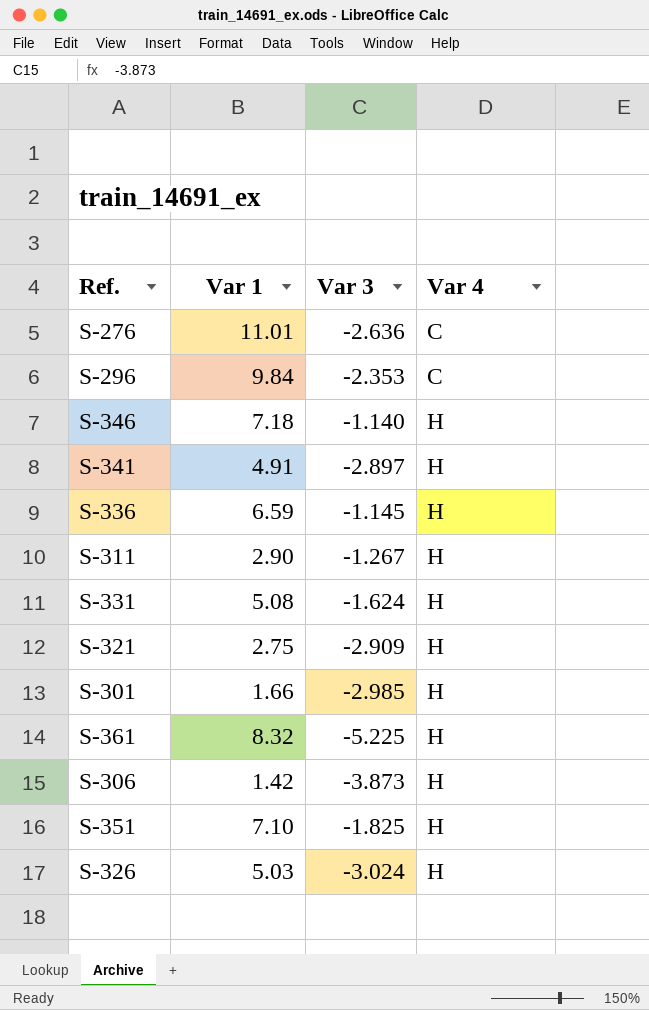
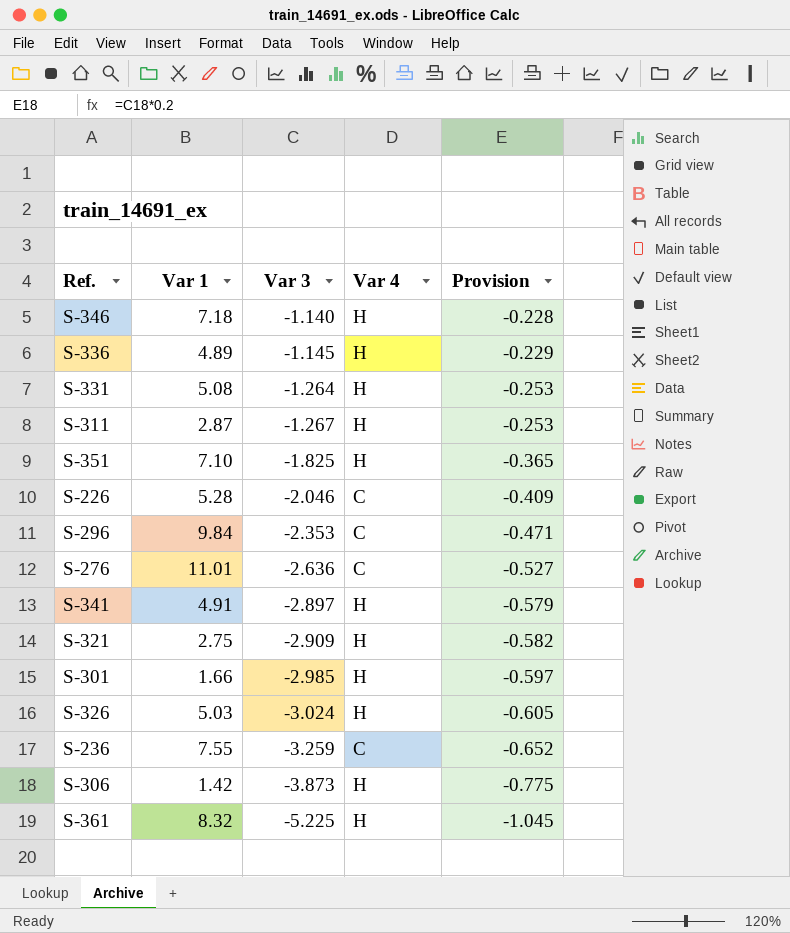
row order: Var 4 ascending -> Var 3 descending
column Provision | formula: none -> [Var 3] * 0.2
S-336 | Var 1: 6.59 -> 4.89
S-331 | Var 3: -1.624 -> -1.264
S-311 | Var 1: 2.90 -> 2.87
row S-226: none -> 5.28 | -2.046 | C | -0.409
row S-236: none -> 7.55 | -3.259 | C | -0.652

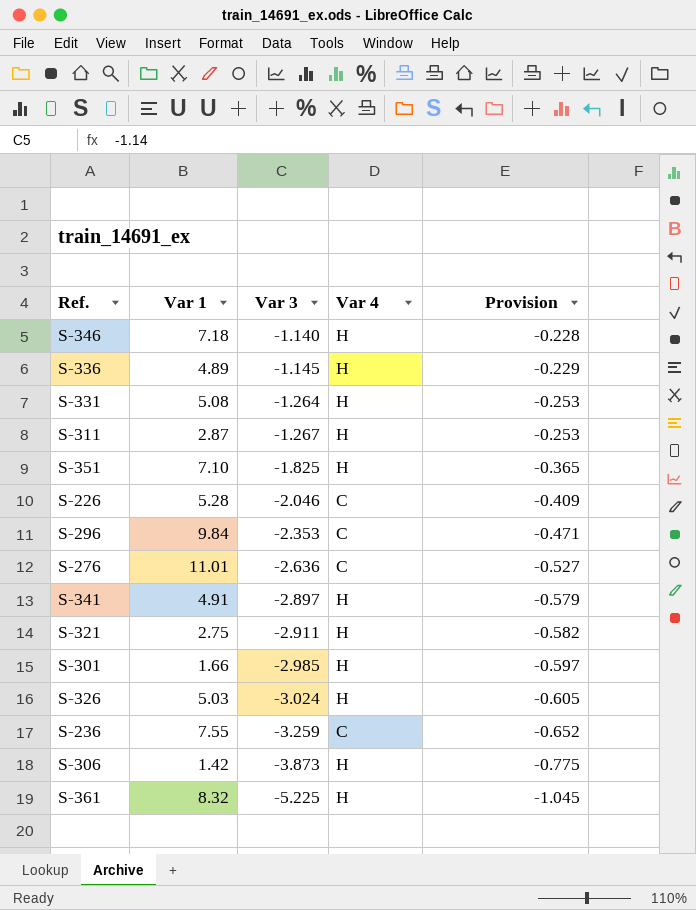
S-321 | Var 3: -2.909 -> -2.911

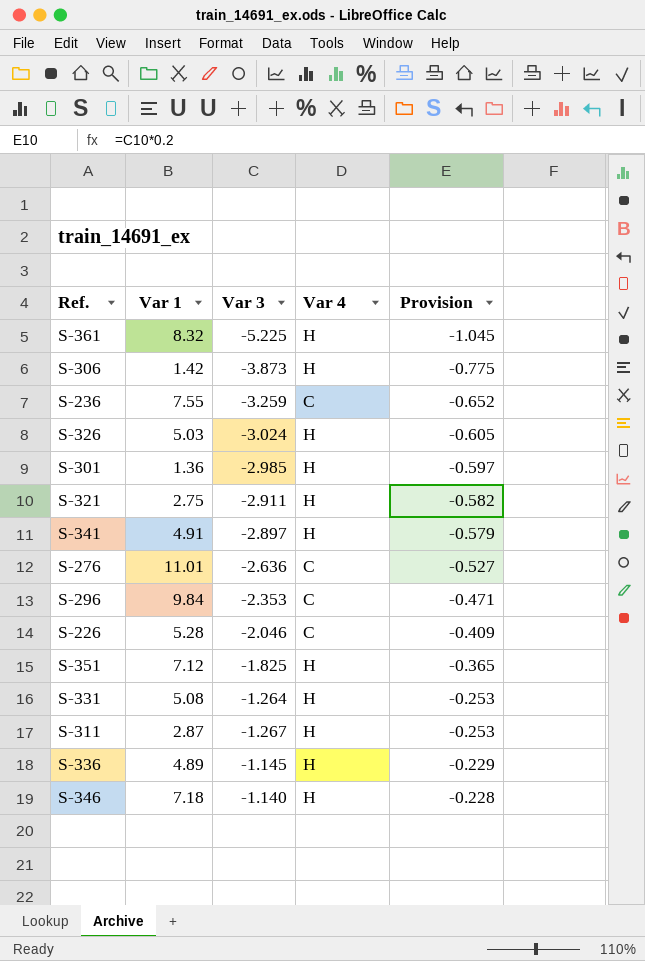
row order: Var 3 descending -> Provision ascending
S-301 | Var 1: 1.66 -> 1.36
S-351 | Var 1: 7.10 -> 7.12

